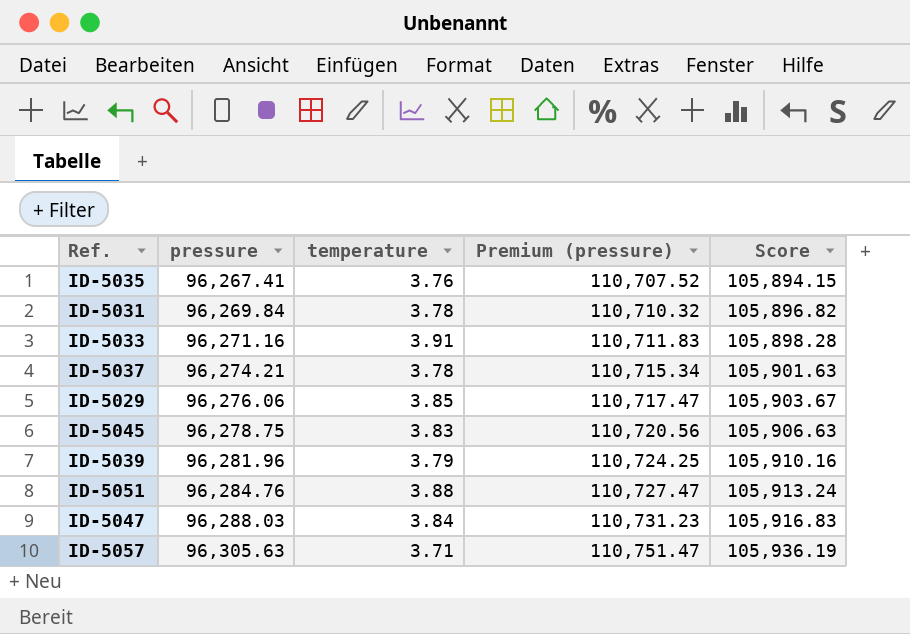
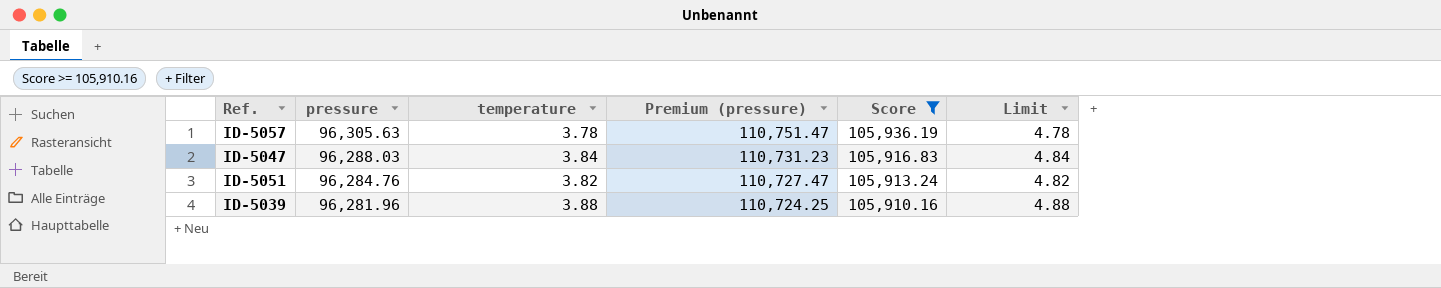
filter: none -> Score >= 105,910.16
row order: pressure ascending -> pressure descending
column Limit | formula: none -> [temperature] + 1
ID-5057 | temperature: 3.71 -> 3.78
ID-5051 | temperature: 3.88 -> 3.82
ID-5039 | temperature: 3.79 -> 3.88

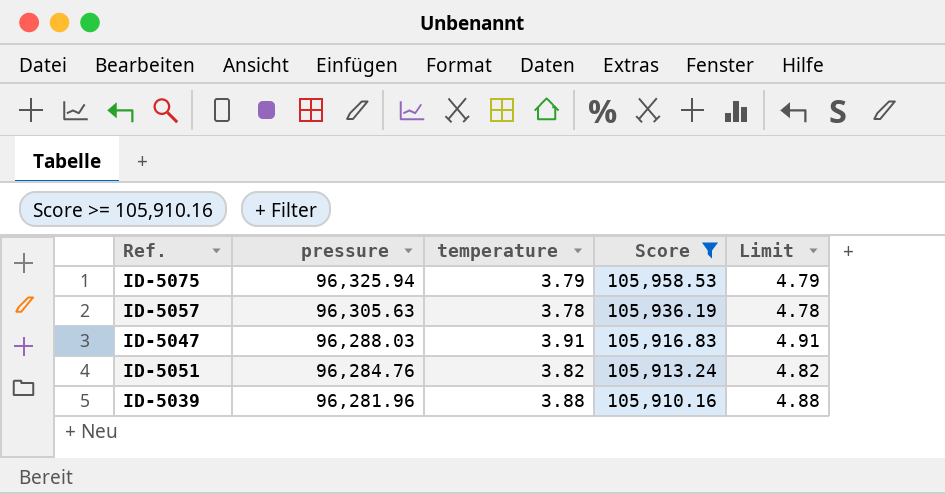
column Premium (pressure) | formula: [pressure] * 1.15 -> none
row ID-5075: none -> 96,325.94 | 3.79 | 105,958.53 | 4.79
ID-5047 | temperature: 3.84 -> 3.91
ID-5047 | Limit: 4.84 -> 4.91

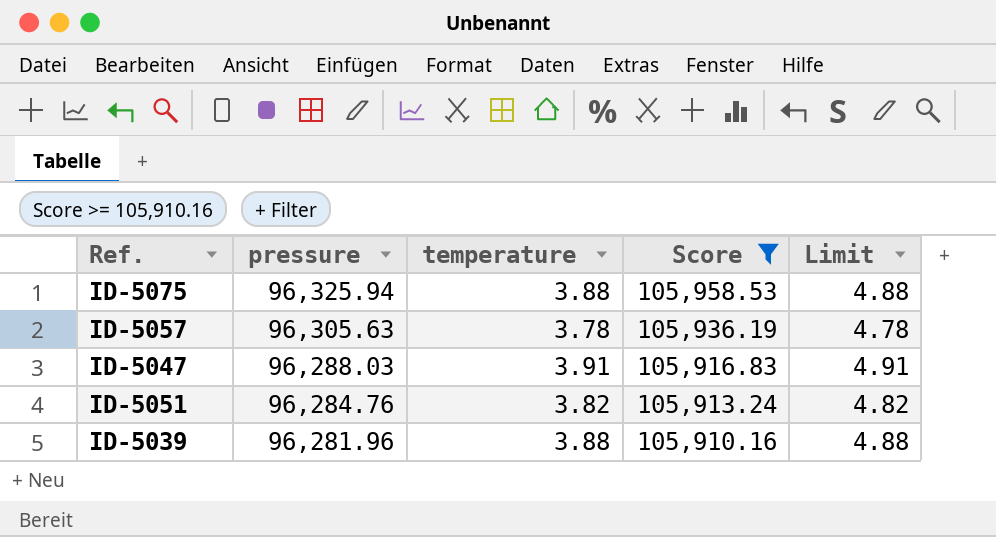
ID-5075 | temperature: 3.79 -> 3.88
ID-5075 | Limit: 4.79 -> 4.88

